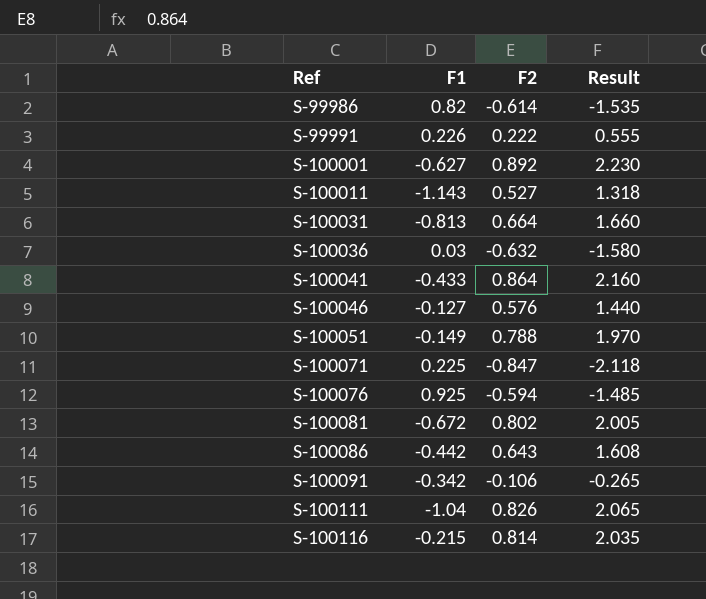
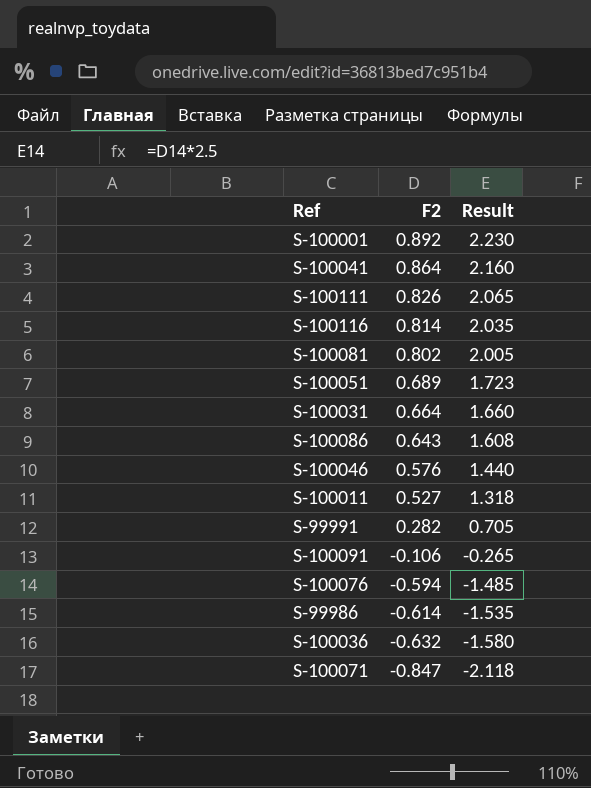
row order: Ref ascending -> F2 descending
column F1 | position: 2 -> none
S-100051 | F2: 0.788 -> 0.689
S-100051 | Result: 1.970 -> 1.723
S-99991 | F2: 0.222 -> 0.282
S-99991 | Result: 0.555 -> 0.705

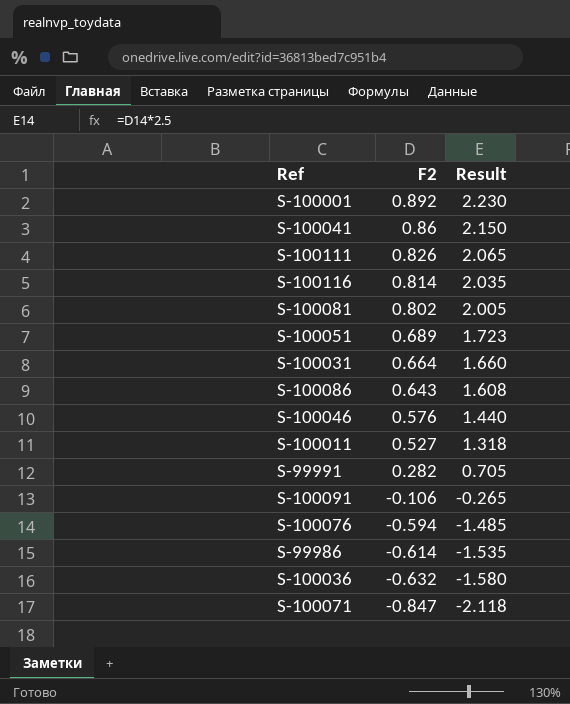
S-100041 | F2: 0.864 -> 0.86
S-100041 | Result: 2.160 -> 2.150

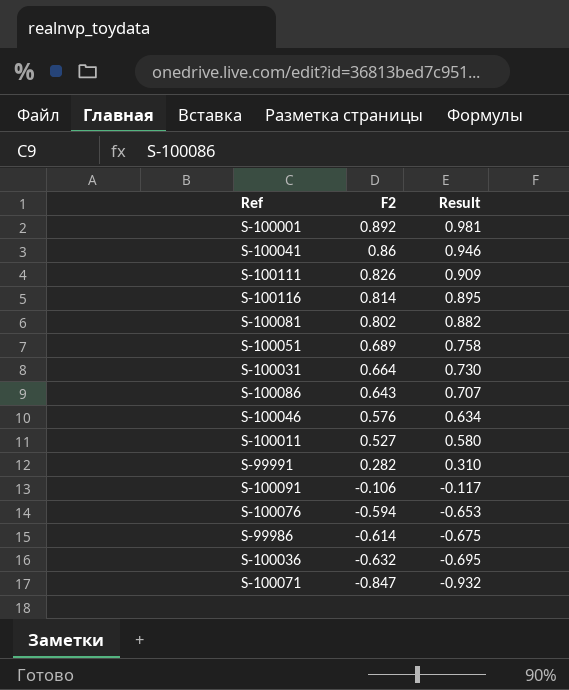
column Result | formula: [F2] * 2.5 -> [F2] * 1.1

